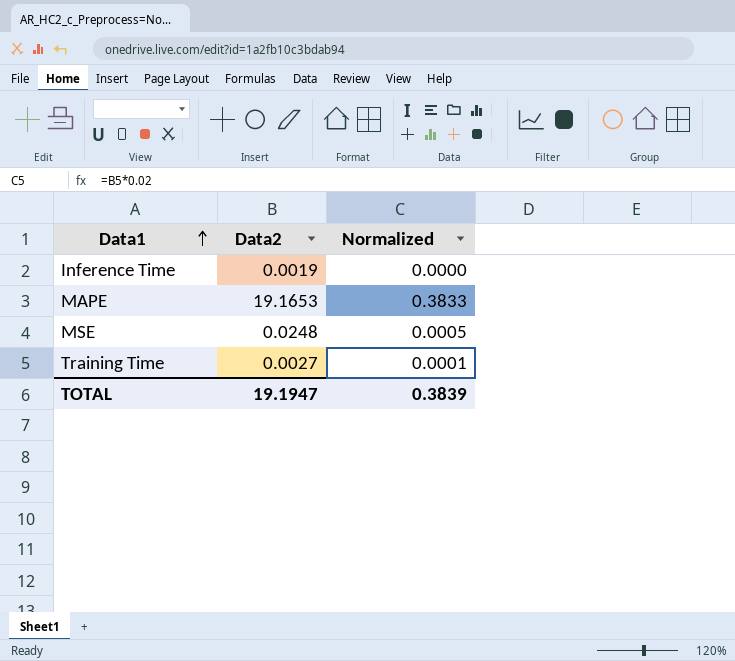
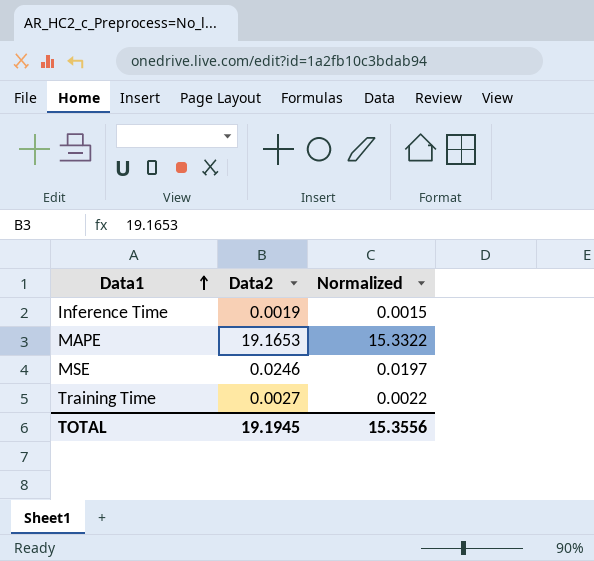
column Normalized | formula: [Data2] * 0.02 -> [Data2] * 0.8
MSE | Data2: 0.0248 -> 0.0246
TOTAL | Data2: 19.1947 -> 19.1945
TOTAL | Normalized: 0.3839 -> 15.3556

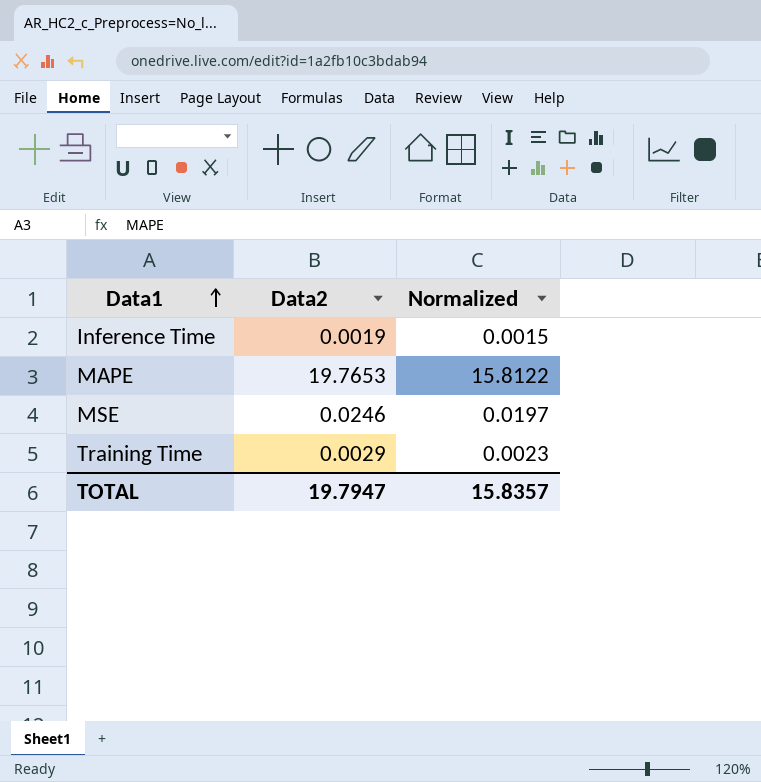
MAPE | Data2: 19.1653 -> 19.7653
MAPE | Normalized: 15.3322 -> 15.8122
Training Time | Data2: 0.0027 -> 0.0029
Training Time | Normalized: 0.0022 -> 0.0023
TOTAL | Data2: 19.1945 -> 19.7947
TOTAL | Normalized: 15.3556 -> 15.8357

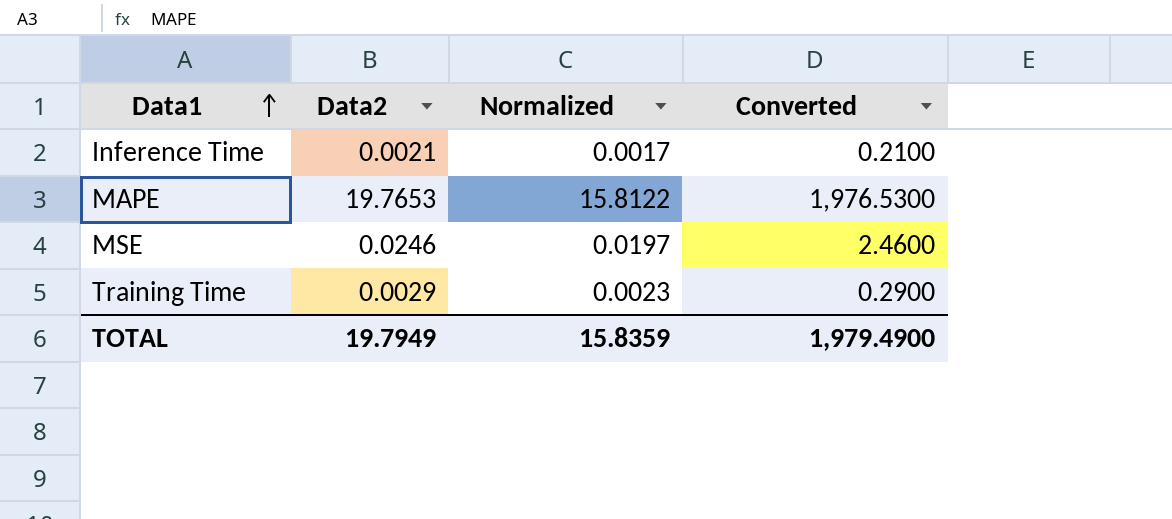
column Converted | formula: none -> [Data2] * 100
Inference Time | Data2: 0.0019 -> 0.0021
Inference Time | Normalized: 0.0015 -> 0.0017
TOTAL | Data2: 19.7947 -> 19.7949
TOTAL | Normalized: 15.8357 -> 15.8359

